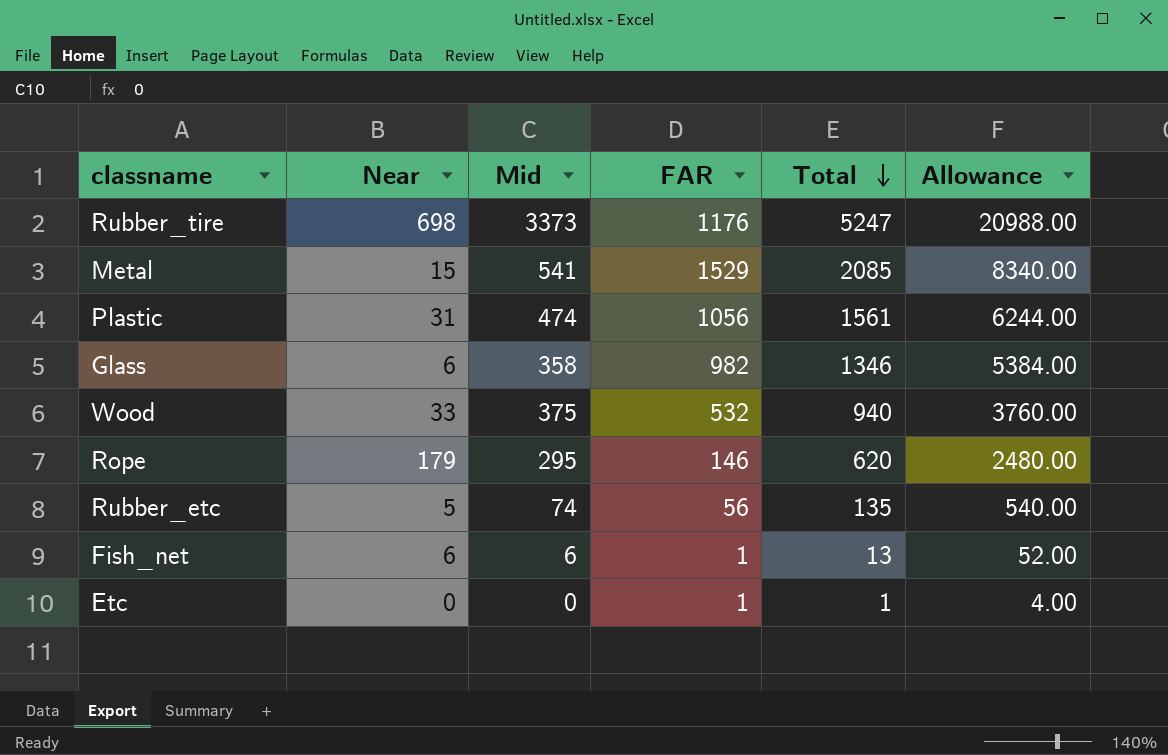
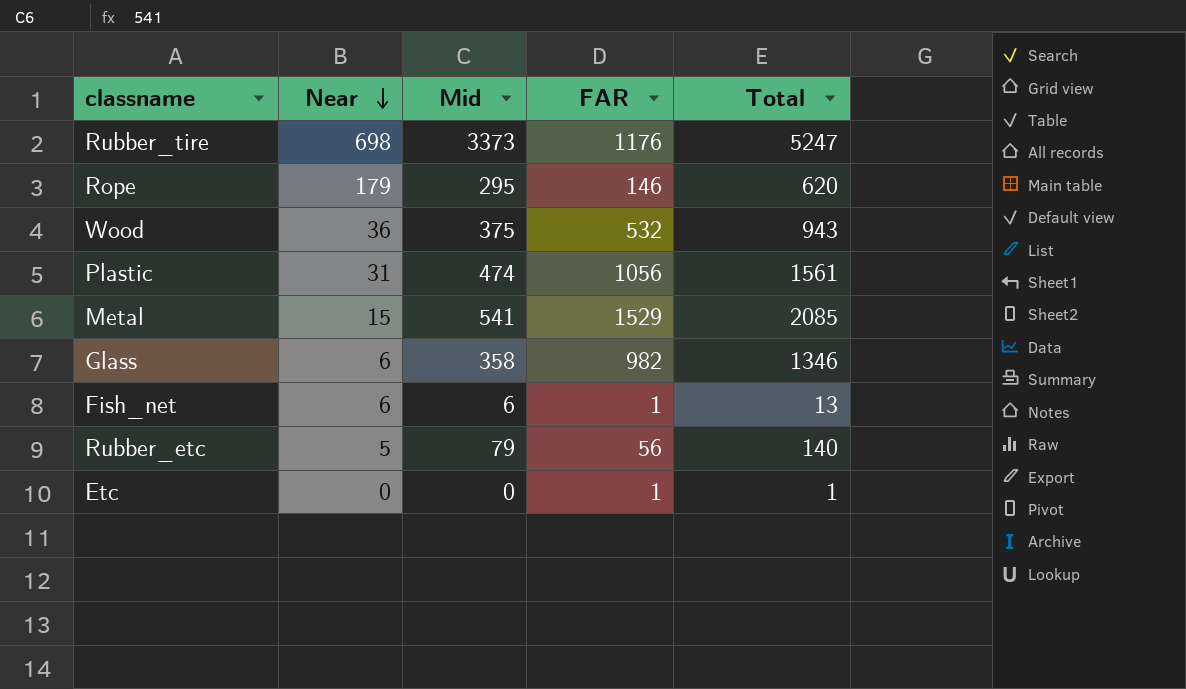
row order: Total descending -> Near descending
column Allowance | formula: [Total] * 4 -> none
Wood | Near: 33 -> 36
Wood | Total: 940 -> 943
Rubber_etc | Mid: 74 -> 79
Rubber_etc | Total: 135 -> 140

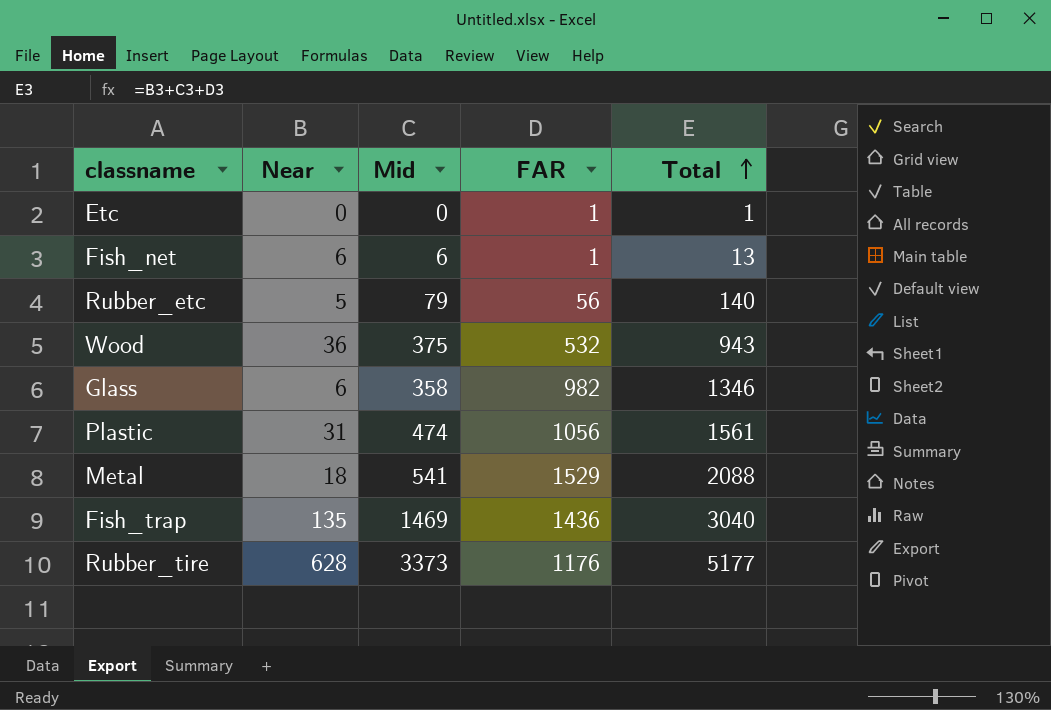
row order: Near descending -> Total ascending
row Rope: 179 | 295 | 146 | 620 -> none
Metal | Near: 15 -> 18
Metal | Total: 2085 -> 2088
row Fish_trap: none -> 135 | 1469 | 1436 | 3040
Rubber_tire | Near: 698 -> 628
Rubber_tire | Total: 5247 -> 5177

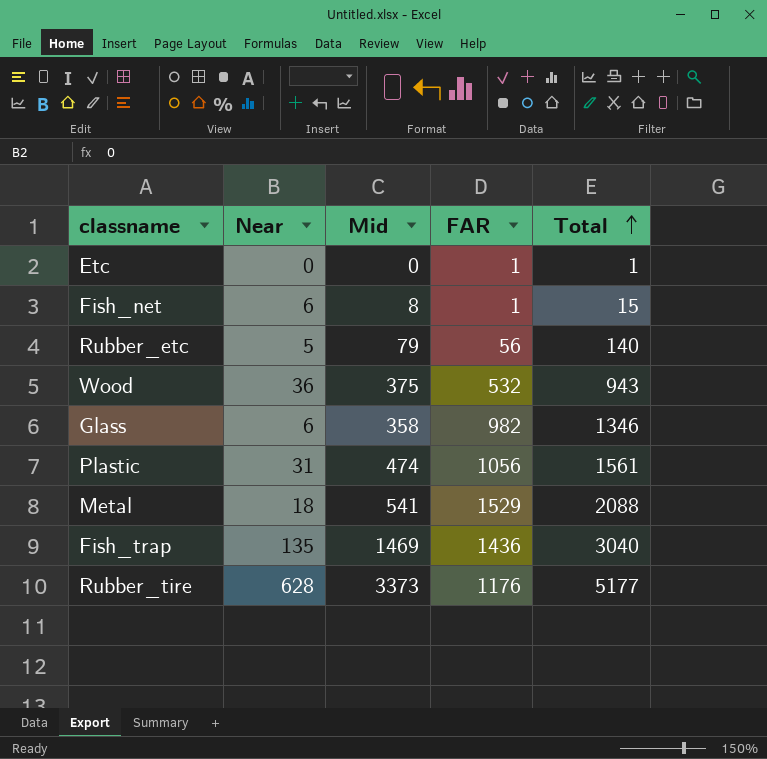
Fish_net | Mid: 6 -> 8
Fish_net | Total: 13 -> 15

